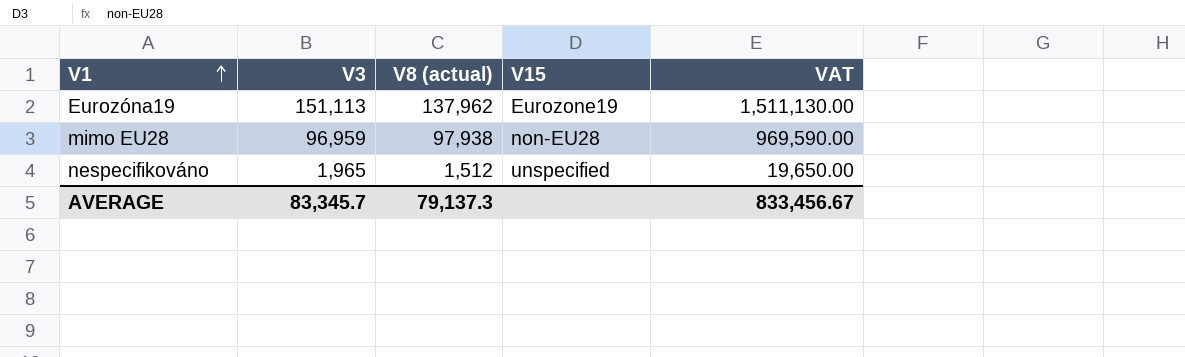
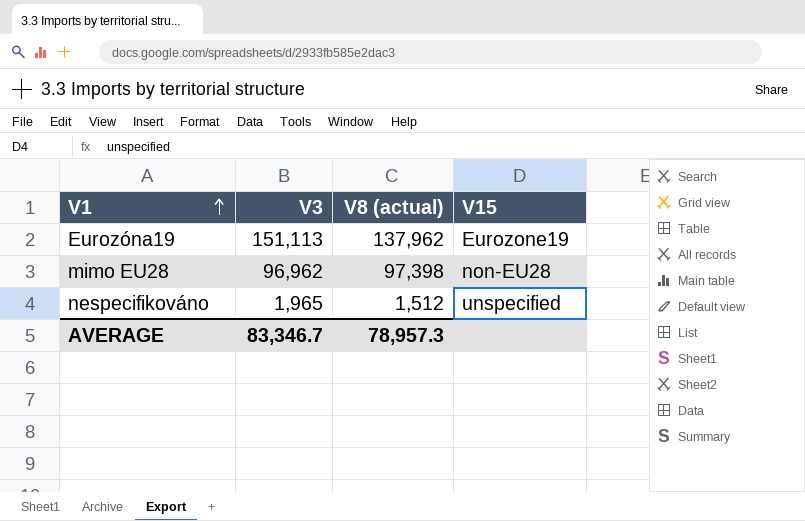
column VAT | formula: [V3] * 10 -> none
mimo EU28 | V3: 96,959 -> 96,962
mimo EU28 | V8 (actual): 97,938 -> 97,398
AVERAGE | V3: 83,345.7 -> 83,346.7
AVERAGE | V8 (actual): 79,137.3 -> 78,957.3

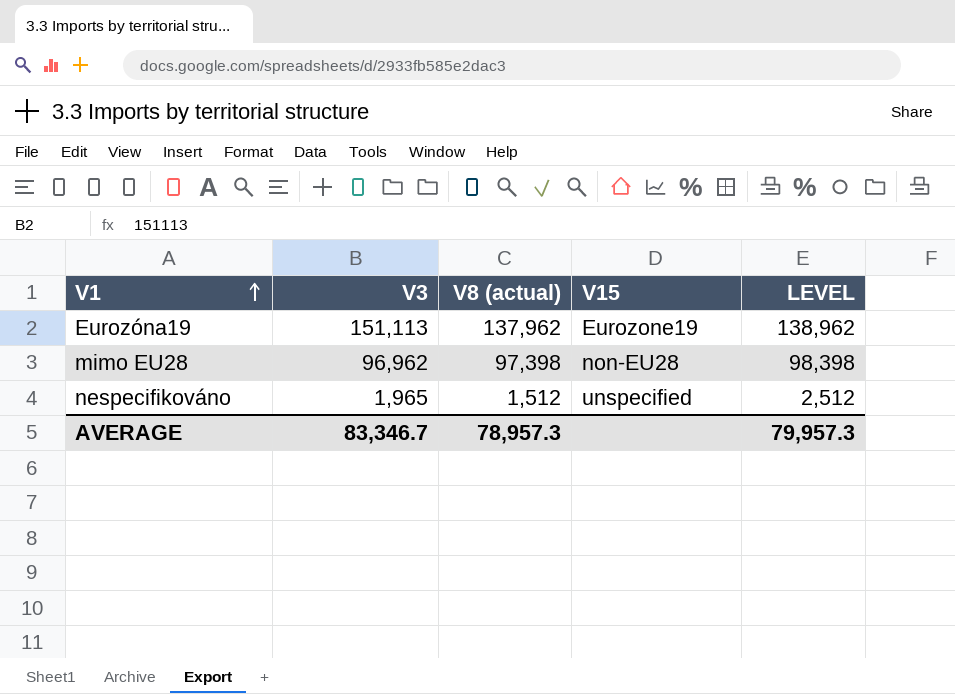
column LEVEL | formula: none -> [V8 (actual)] + 1000

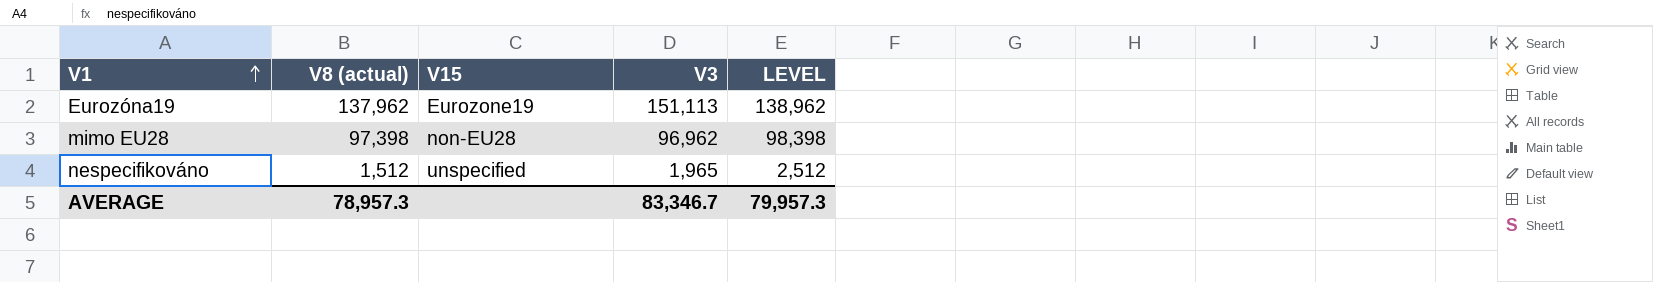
column V3 | position: 2 -> 4

